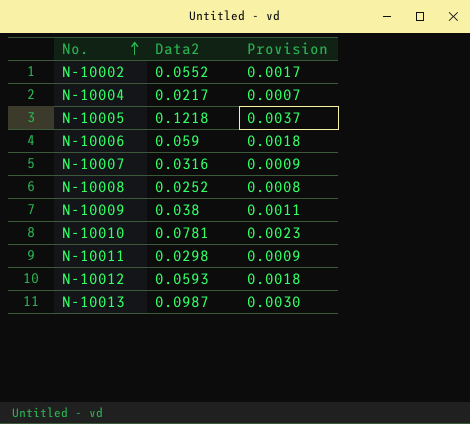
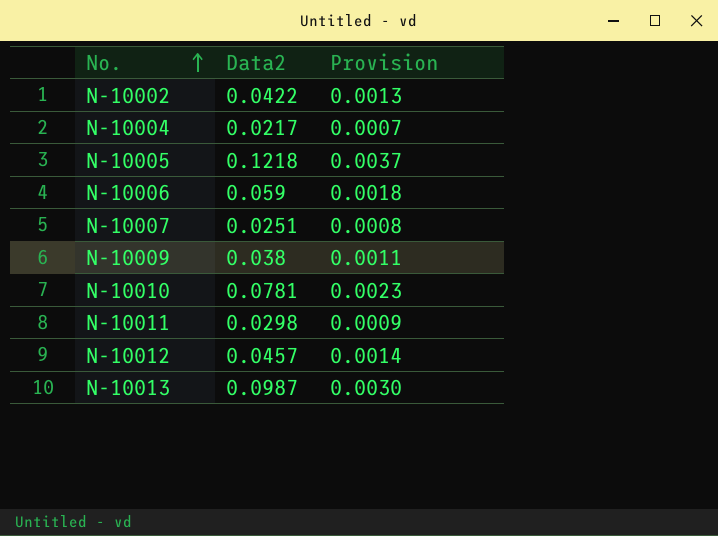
row N-10008: 0.0252 | 0.0008 -> none
N-10002 | Data2: 0.0552 -> 0.0422
N-10002 | Provision: 0.0017 -> 0.0013
N-10007 | Data2: 0.0316 -> 0.0251
N-10007 | Provision: 0.0009 -> 0.0008
N-10012 | Data2: 0.0593 -> 0.0457
N-10012 | Provision: 0.0018 -> 0.0014

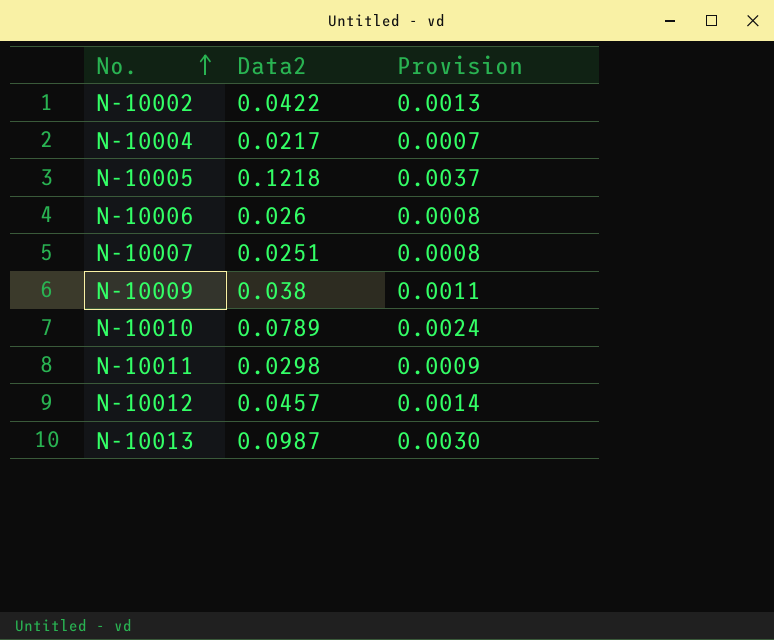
N-10006 | Data2: 0.059 -> 0.026
N-10006 | Provision: 0.0018 -> 0.0008
N-10010 | Data2: 0.0781 -> 0.0789
N-10010 | Provision: 0.0023 -> 0.0024

